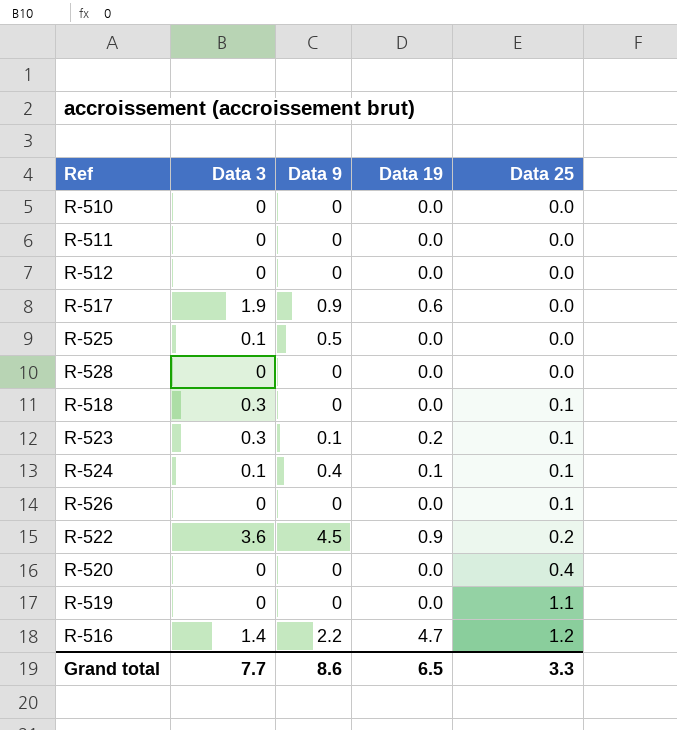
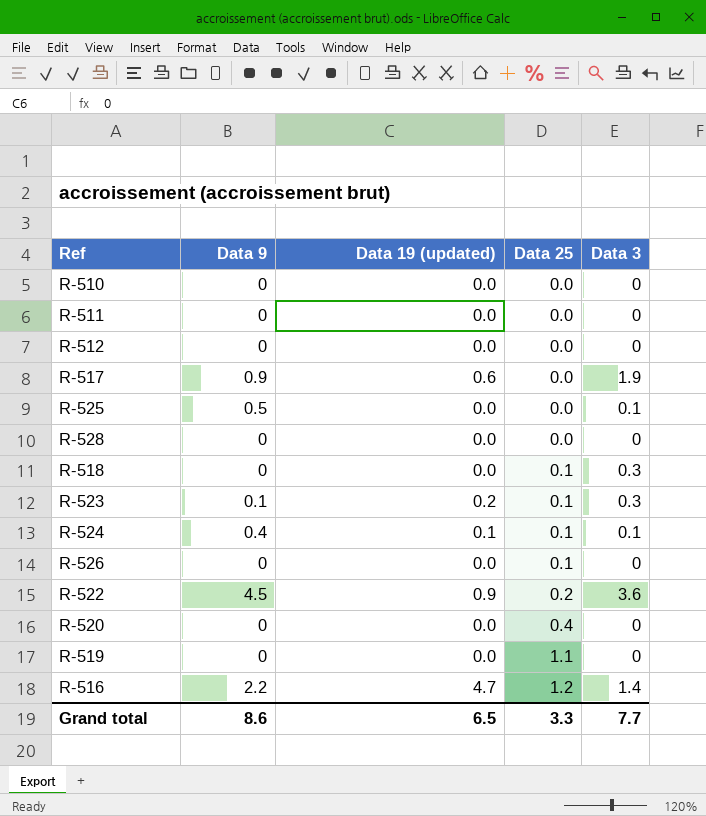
column name: Data 19 -> Data 19 (updated)
column Data 3 | position: 2 -> 5

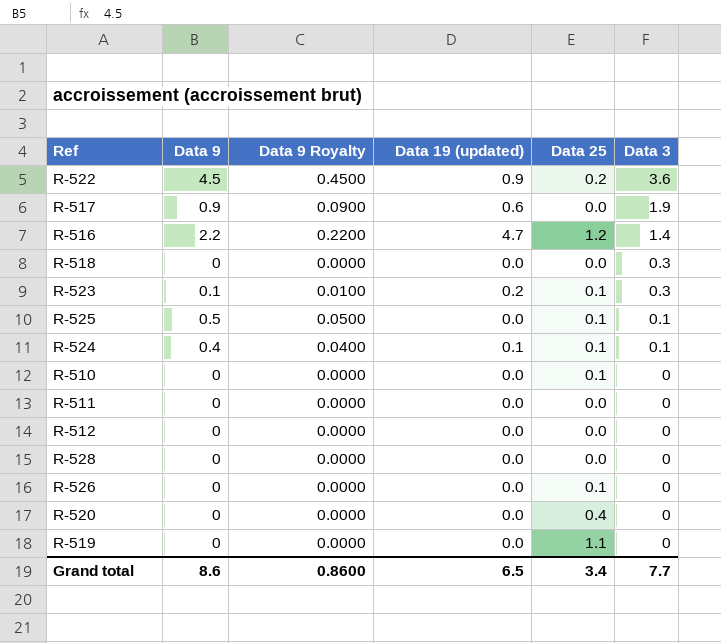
row order: Data 25 ascending -> Data 3 descending
column Data 9 Royalty | formula: none -> [Data 9] * 0.1
R-518 | Data 25: 0.1 -> 0.0
R-525 | Data 25: 0.0 -> 0.1
R-510 | Data 25: 0.0 -> 0.1
Grand total | Data 25: 3.3 -> 3.4

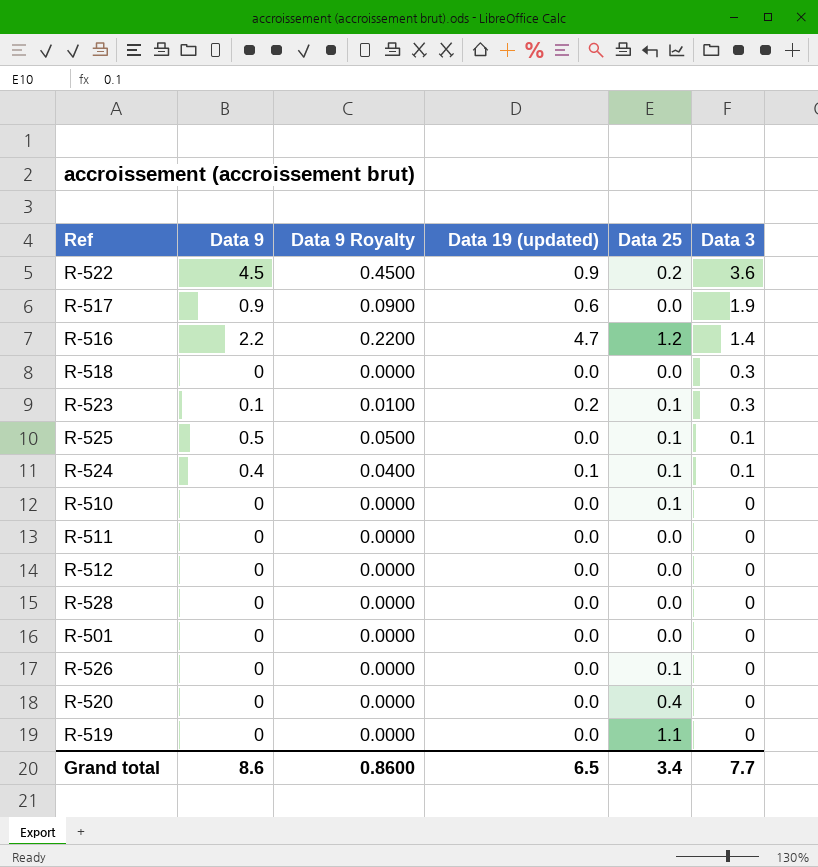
row R-501: none -> 0 | 0.0000 | 0.0 | 0.0 | 0

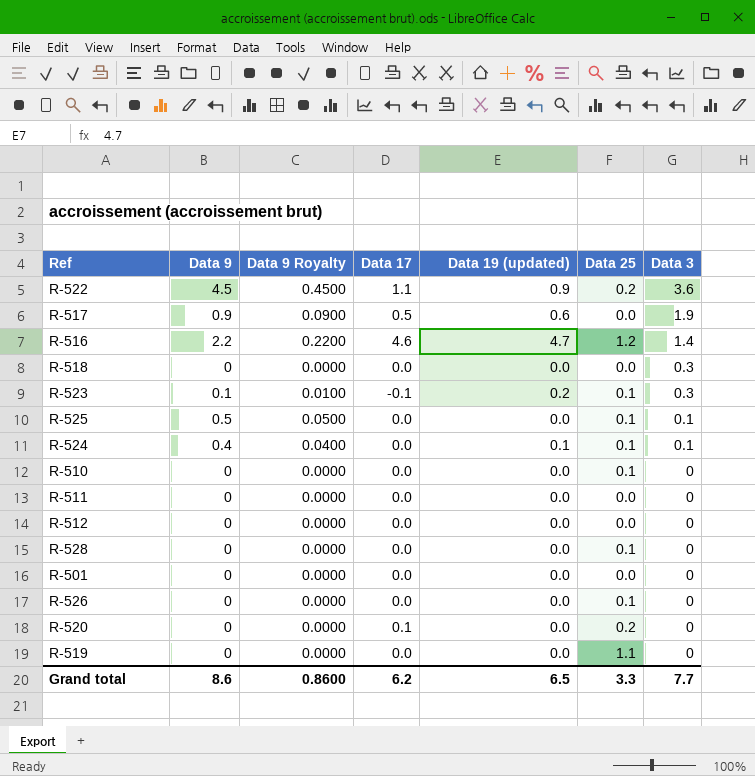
column Data 17 | position: none -> 4
R-528 | Data 25: 0.0 -> 0.1
R-520 | Data 25: 0.4 -> 0.2
Grand total | Data 25: 3.4 -> 3.3

